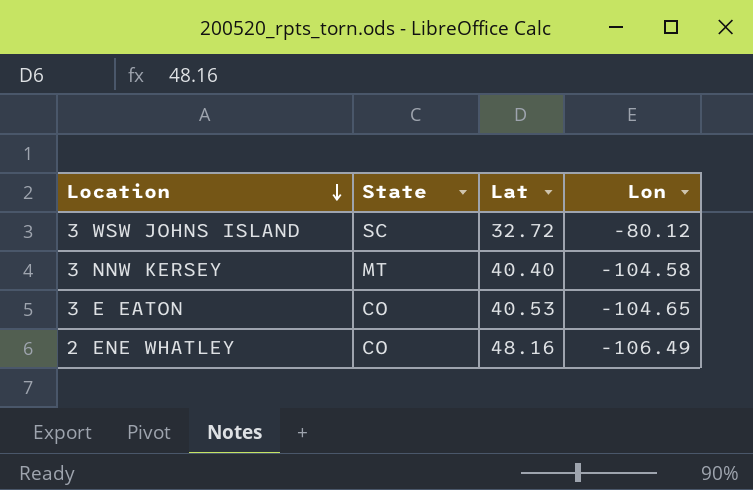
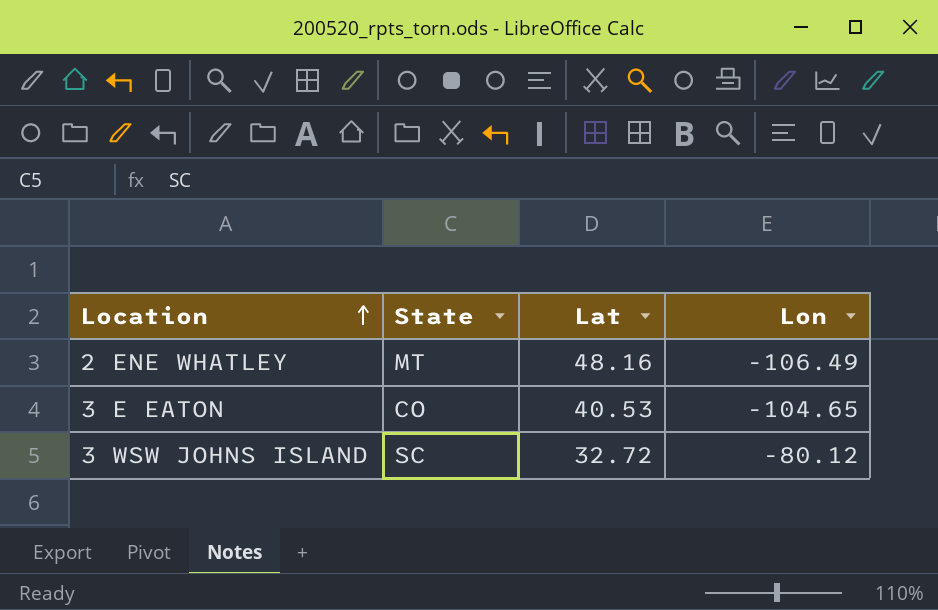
row order: Location descending -> Location ascending
row 3 NNW KERSEY: MT | 40.40 | -104.58 -> none
2 ENE WHATLEY | State: CO -> MT

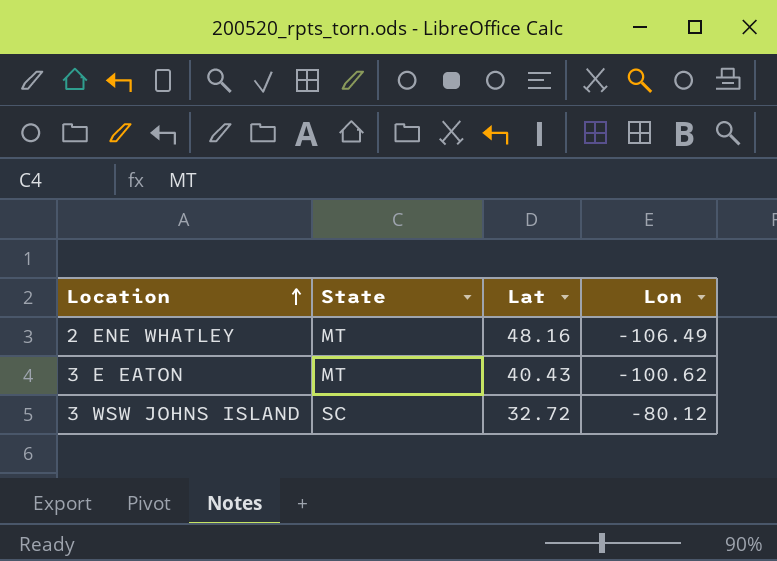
3 E EATON | State: CO -> MT
3 E EATON | Lat: 40.53 -> 40.43
3 E EATON | Lon: -104.65 -> -100.62

